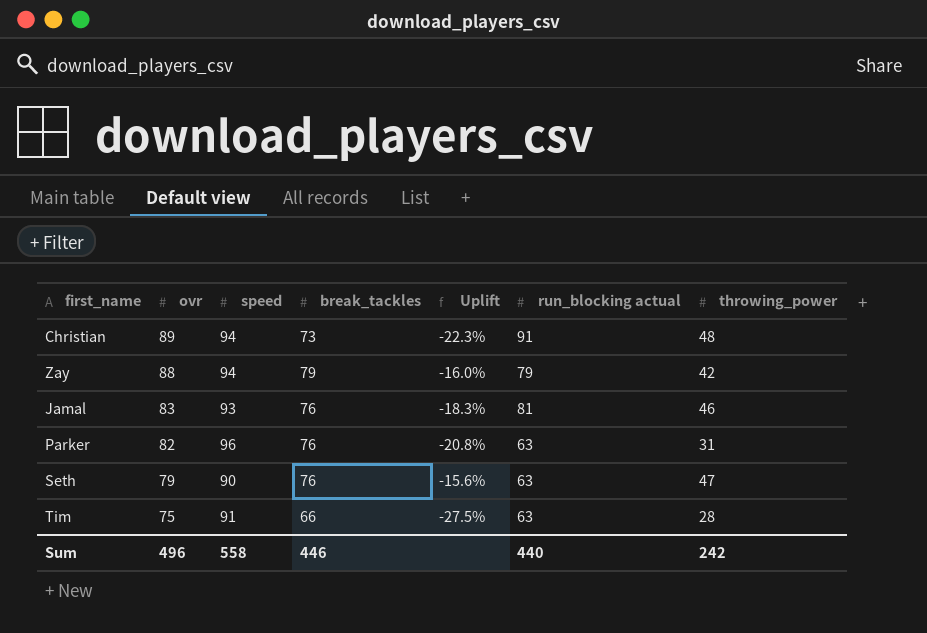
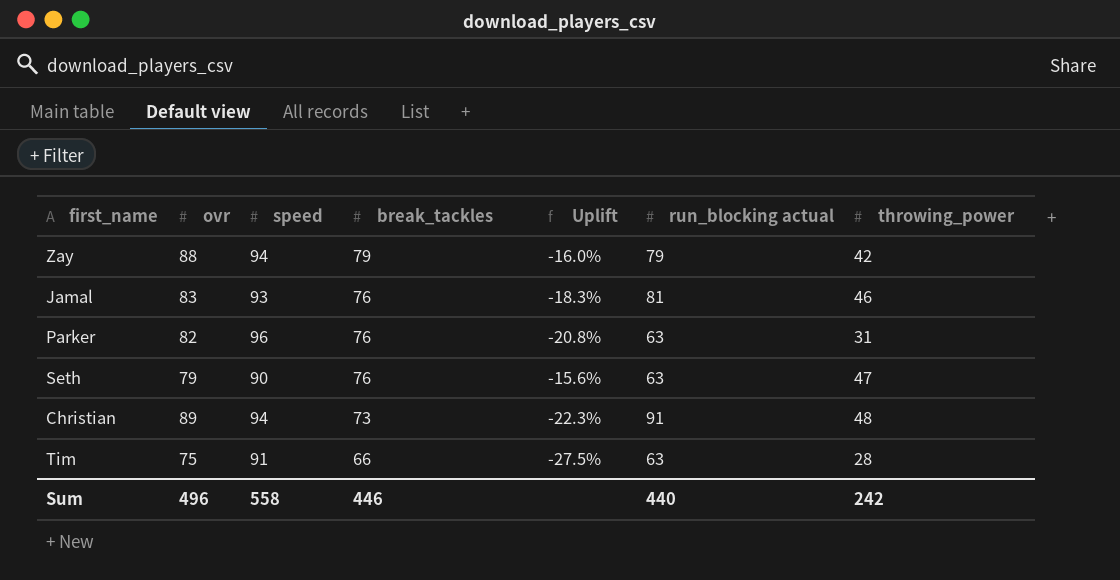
row order: ovr descending -> break_tackles descending

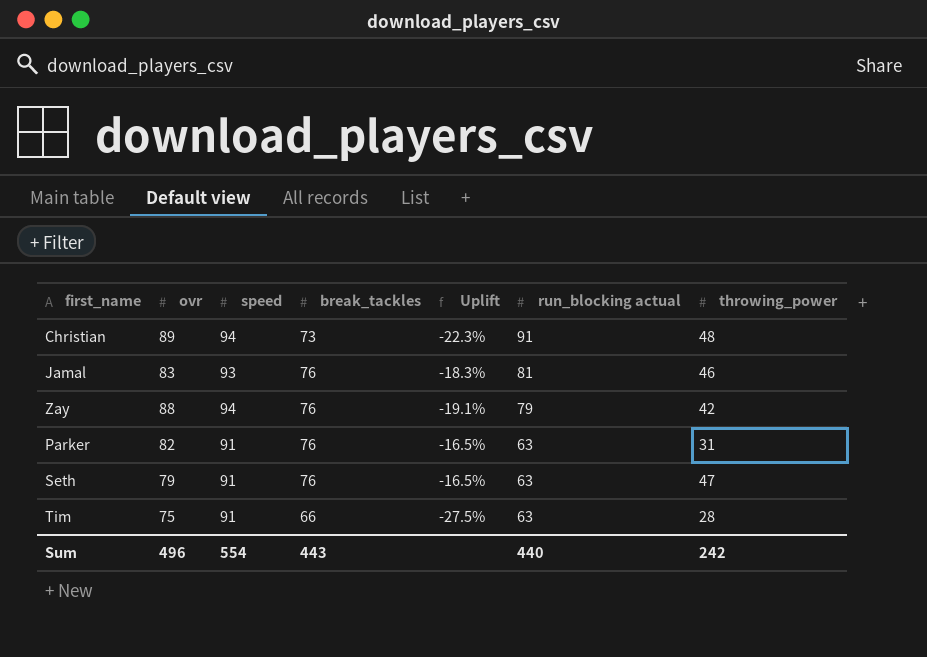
row order: break_tackles descending -> run_blocking actual descending
Zay | break_tackles: 79 -> 76
Zay | Uplift: -16.0% -> -19.1%
Parker | speed: 96 -> 91
Parker | Uplift: -20.8% -> -16.5%
Seth | speed: 90 -> 91
Seth | Uplift: -15.6% -> -16.5%
Sum | speed: 558 -> 554
Sum | break_tackles: 446 -> 443

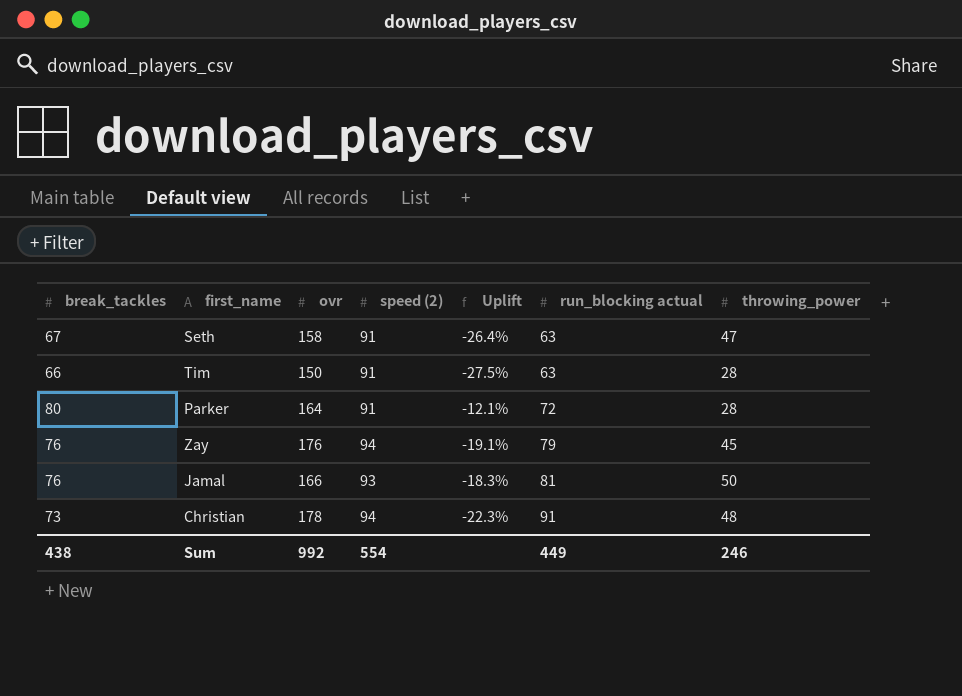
row order: run_blocking actual descending -> run_blocking actual ascending
column break_tackles | position: 4 -> 1
column name: speed -> speed (2)
Seth | break_tackles: 76 -> 67
Seth | ovr: 79 -> 158
Seth | Uplift: -16.5% -> -26.4%
Tim | ovr: 75 -> 150
Parker | break_tackles: 76 -> 80
Parker | ovr: 82 -> 164
Parker | Uplift: -16.5% -> -12.1%
Parker | run_blocking actual: 63 -> 72
Parker | throwing_power: 31 -> 28
Zay | ovr: 88 -> 176
Zay | throwing_power: 42 -> 45
Jamal | ovr: 83 -> 166
Jamal | throwing_power: 46 -> 50
Christian | ovr: 89 -> 178
Sum | break_tackles: 443 -> 438
Sum | ovr: 496 -> 992
Sum | run_blocking actual: 440 -> 449
Sum | throwing_power: 242 -> 246

